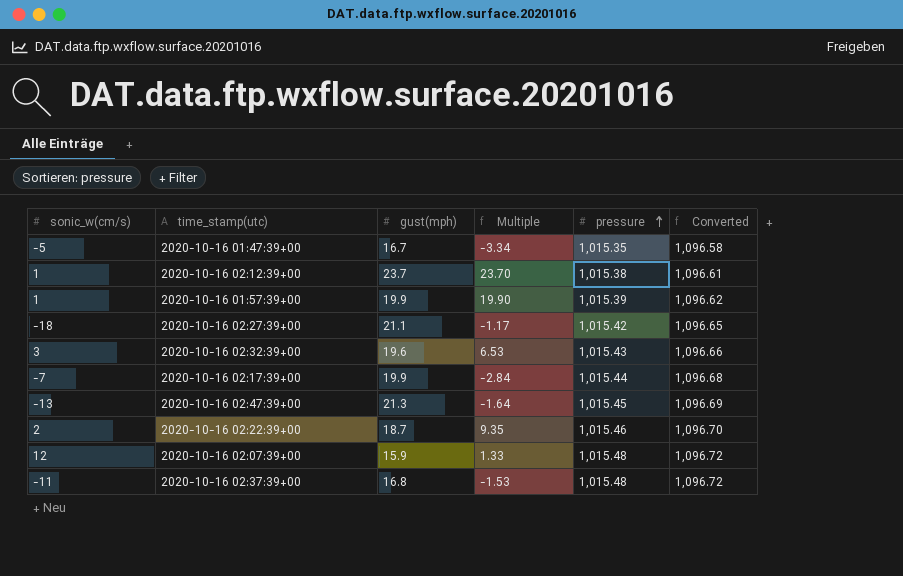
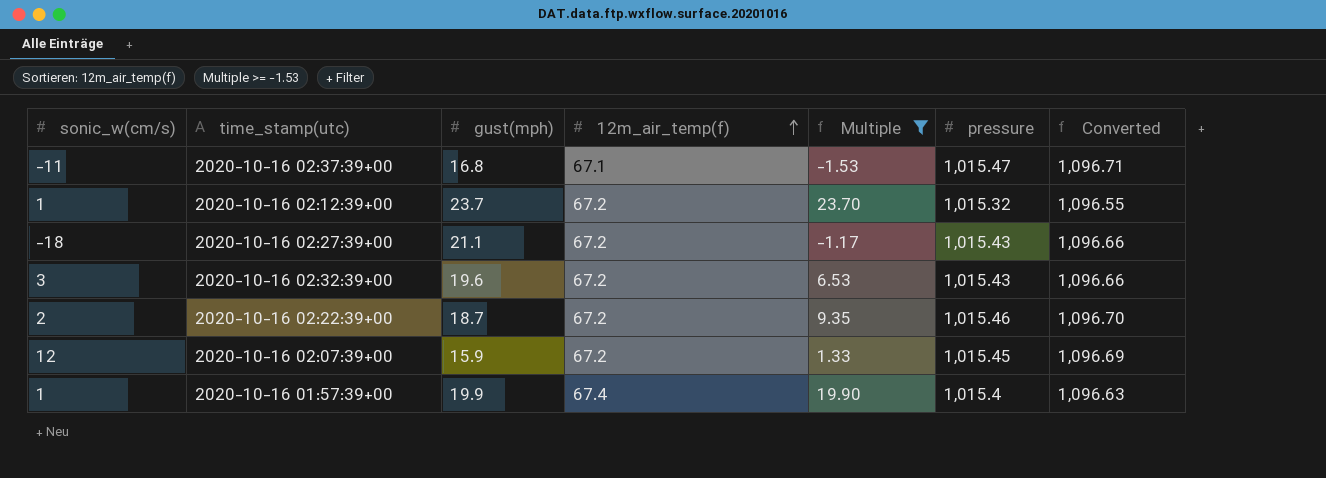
filter: none -> Multiple >= -1.53
row order: pressure ascending -> 12m_air_temp(f) ascending
column 12m_air_temp(f) | position: none -> 4
2020-10-16 02:37:39+00 | pressure: 1,015.48 -> 1,015.47
2020-10-16 02:37:39+00 | Converted: 1,096.72 -> 1,096.71
2020-10-16 02:12:39+00 | pressure: 1,015.38 -> 1,015.32
2020-10-16 02:12:39+00 | Converted: 1,096.61 -> 1,096.55
2020-10-16 02:27:39+00 | pressure: 1,015.42 -> 1,015.43
2020-10-16 02:27:39+00 | Converted: 1,096.65 -> 1,096.66
2020-10-16 02:07:39+00 | pressure: 1,015.48 -> 1,015.45
2020-10-16 02:07:39+00 | Converted: 1,096.72 -> 1,096.69
2020-10-16 01:57:39+00 | pressure: 1,015.39 -> 1,015.4
2020-10-16 01:57:39+00 | Converted: 1,096.62 -> 1,096.63

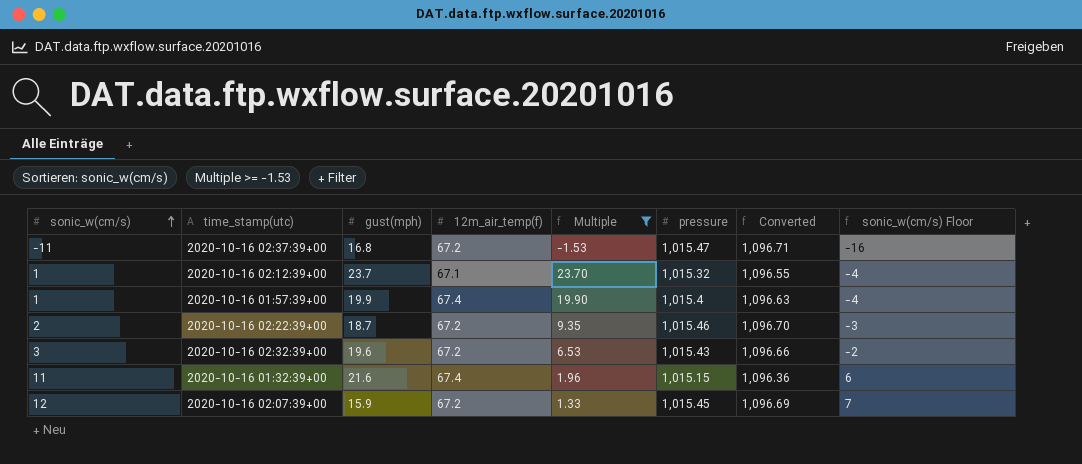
row order: 12m_air_temp(f) ascending -> sonic_w(cm/s) ascending
column sonic_w(cm/s) Floor | formula: none -> [sonic_w(cm/s)] - 5
row 2020-10-16 02:27:39+00: -18 | 21.1 | 67.2 | -1.17 | 1,015.43 | 1,096.66 -> none
2020-10-16 02:37:39+00 | 12m_air_temp(f): 67.1 -> 67.2
2020-10-16 02:12:39+00 | 12m_air_temp(f): 67.2 -> 67.1
row 2020-10-16 01:32:39+00: none -> 11 | 21.6 | 67.4 | 1.96 | 1,015.15 | 1,096.36 | 6

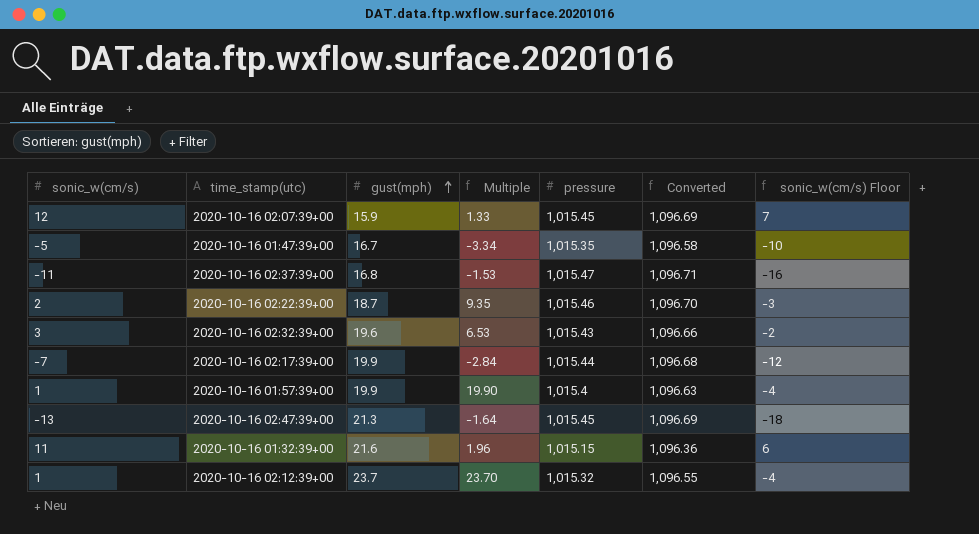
filter: Multiple >= -1.53 -> none
row order: sonic_w(cm/s) ascending -> gust(mph) ascending
column 12m_air_temp(f) | position: 4 -> none

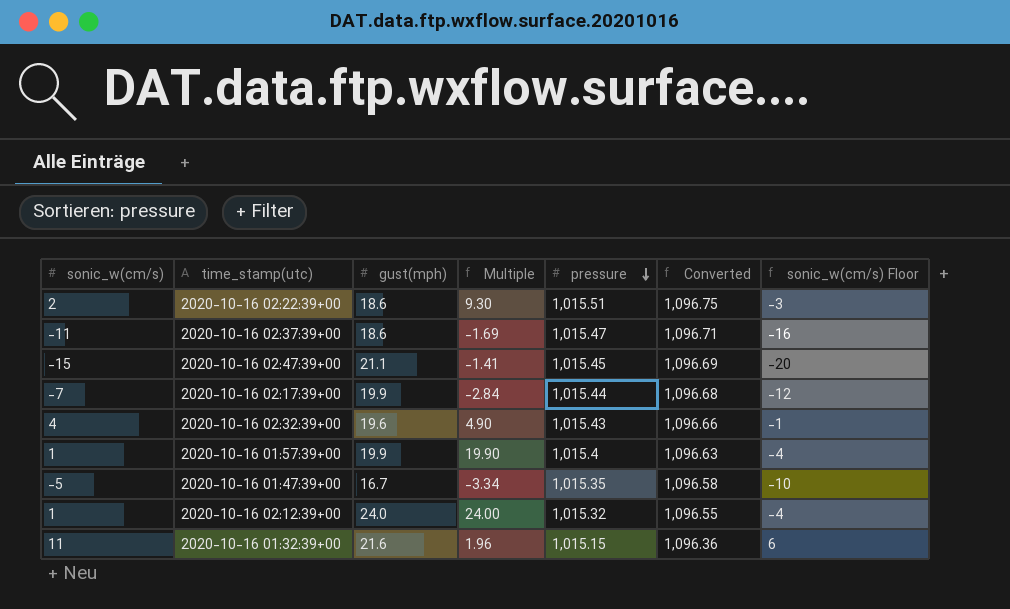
row order: gust(mph) ascending -> pressure descending
row 2020-10-16 02:07:39+00: 12 | 15.9 | 1.33 | 1,015.45 | 1,096.69 | 7 -> none
2020-10-16 02:22:39+00 | gust(mph): 18.7 -> 18.6
2020-10-16 02:22:39+00 | Multiple: 9.35 -> 9.30
2020-10-16 02:22:39+00 | pressure: 1,015.46 -> 1,015.51
2020-10-16 02:22:39+00 | Converted: 1,096.70 -> 1,096.75
2020-10-16 02:37:39+00 | gust(mph): 16.8 -> 18.6
2020-10-16 02:37:39+00 | Multiple: -1.53 -> -1.69
2020-10-16 02:47:39+00 | sonic_w(cm/s): -13 -> -15
2020-10-16 02:47:39+00 | gust(mph): 21.3 -> 21.1
2020-10-16 02:47:39+00 | Multiple: -1.64 -> -1.41
2020-10-16 02:47:39+00 | sonic_w(cm/s) Floor: -18 -> -20
2020-10-16 02:32:39+00 | sonic_w(cm/s): 3 -> 4
2020-10-16 02:32:39+00 | Multiple: 6.53 -> 4.90
2020-10-16 02:32:39+00 | sonic_w(cm/s) Floor: -2 -> -1
2020-10-16 02:12:39+00 | gust(mph): 23.7 -> 24.0
2020-10-16 02:12:39+00 | Multiple: 23.70 -> 24.00

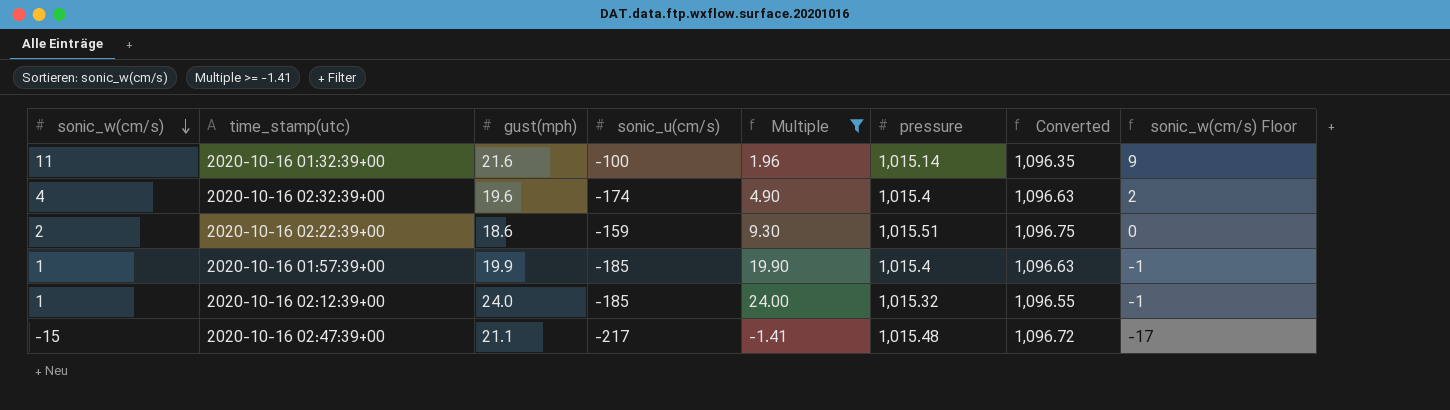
filter: none -> Multiple >= -1.41
row order: pressure descending -> sonic_w(cm/s) descending
column sonic_u(cm/s) | position: none -> 4
column sonic_w(cm/s) Floor | formula: [sonic_w(cm/s)] - 5 -> [sonic_w(cm/s)] - 2
2020-10-16 01:32:39+00 | pressure: 1,015.15 -> 1,015.14
2020-10-16 01:32:39+00 | Converted: 1,096.36 -> 1,096.35
2020-10-16 02:32:39+00 | pressure: 1,015.43 -> 1,015.4
2020-10-16 02:32:39+00 | Converted: 1,096.66 -> 1,096.63
2020-10-16 02:47:39+00 | pressure: 1,015.45 -> 1,015.48
2020-10-16 02:47:39+00 | Converted: 1,096.69 -> 1,096.72

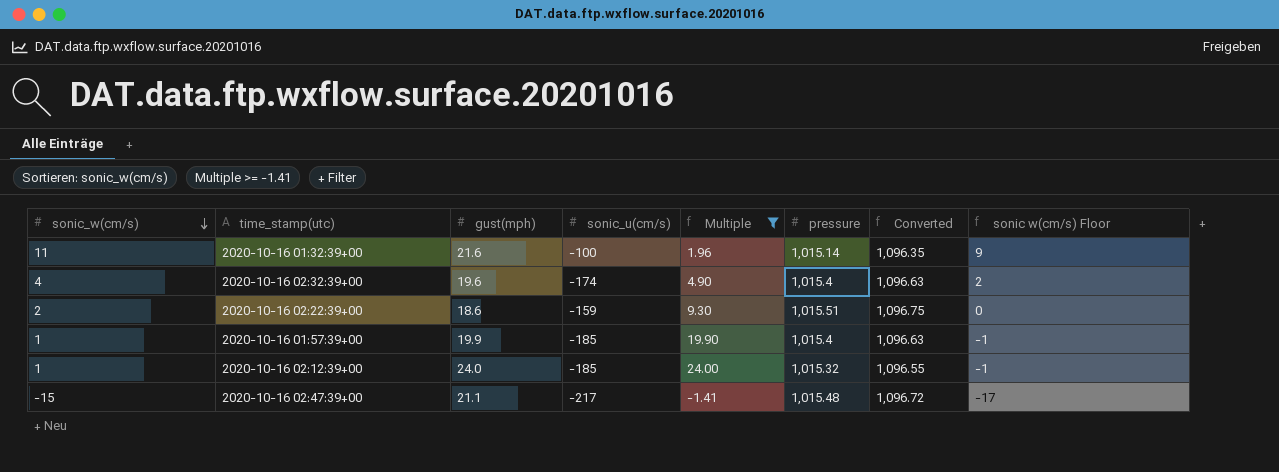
column name: sonic_w(cm/s) Floor -> sonic w(cm/s) Floor

